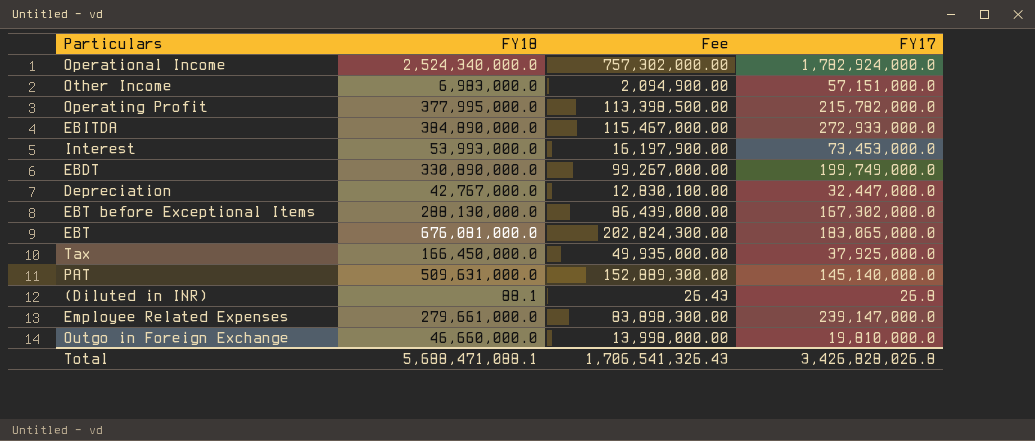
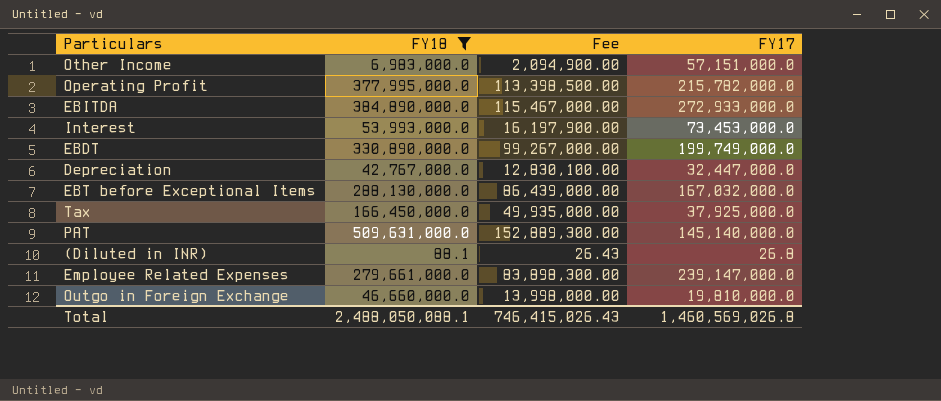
filter: none -> FY18 <= 509,631,000.0
EBT before Exceptional Items | FY17: 167,302,000.0 -> 167,032,000.0
Total | FY18: 5,688,471,088.1 -> 2,488,050,088.1
Total | Fee: 1,706,541,326.43 -> 746,415,026.43
Total | FY17: 3,426,828,026.8 -> 1,460,569,026.8

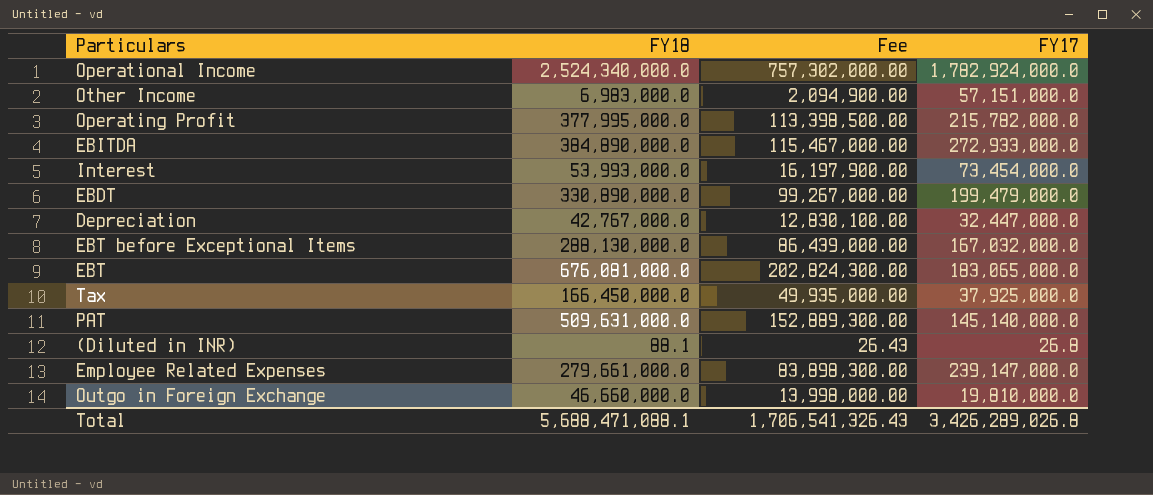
filter: FY18 <= 509,631,000.0 -> none
Interest | FY17: 73,453,000.0 -> 73,454,000.0
EBDT | FY17: 199,749,000.0 -> 199,479,000.0
Total | FY18: 2,488,050,088.1 -> 5,688,471,088.1
Total | Fee: 746,415,026.43 -> 1,706,541,326.43
Total | FY17: 1,460,569,026.8 -> 3,426,289,026.8

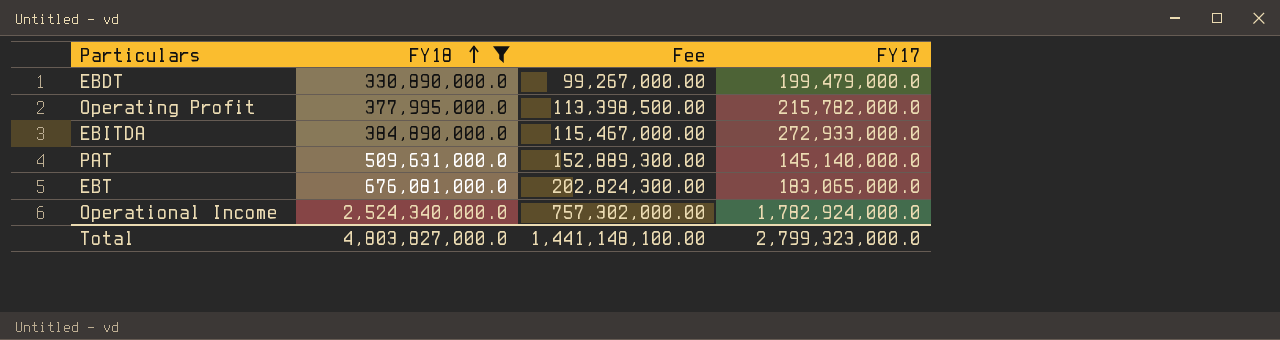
filter: none -> FY18 >= 330,890,000.0
row order: none -> FY18 ascending
Total | FY18: 5,688,471,088.1 -> 4,803,827,000.0
Total | Fee: 1,706,541,326.43 -> 1,441,148,100.00
Total | FY17: 3,426,289,026.8 -> 2,799,323,000.0

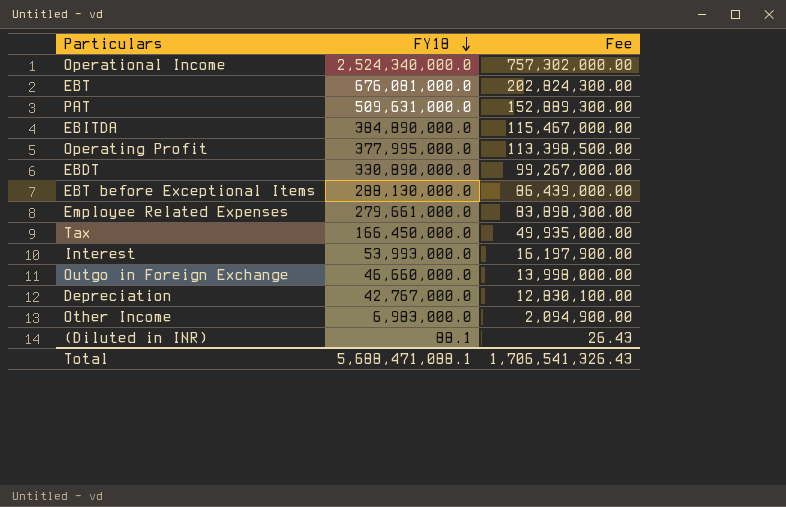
filter: FY18 >= 330,890,000.0 -> none
row order: FY18 ascending -> FY18 descending
column FY17 | position: 4 -> none
Total | FY18: 4,803,827,000.0 -> 5,688,471,088.1
Total | Fee: 1,441,148,100.00 -> 1,706,541,326.43

